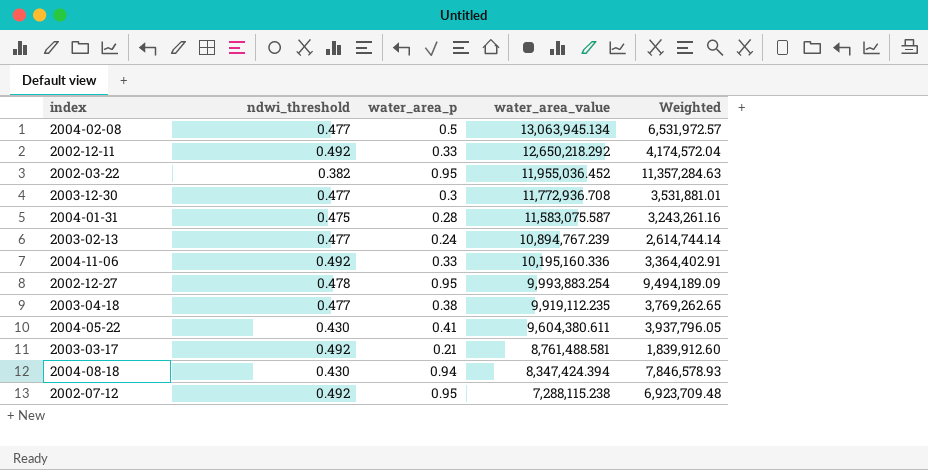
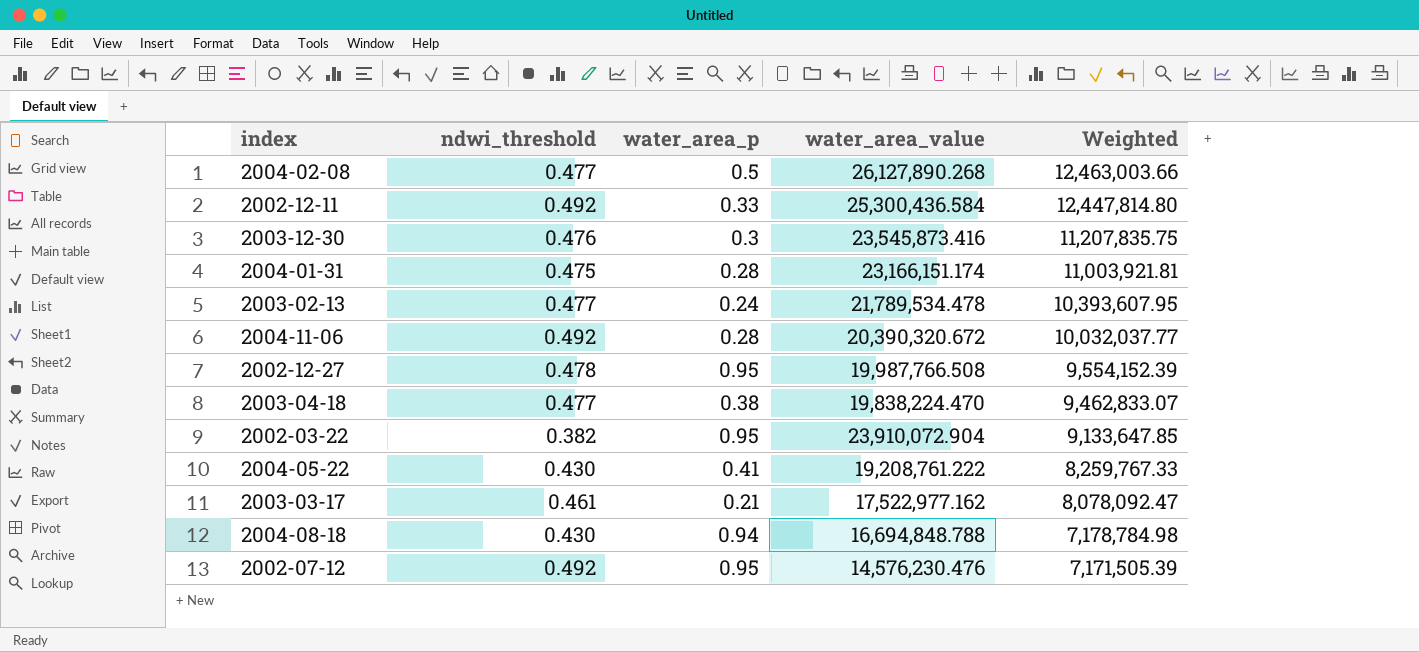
row order: water_area_value descending -> Weighted descending
column Weighted | formula: [water_area_p] * [water_area_value] -> [ndwi_threshold] * [water_area_value]
2004-02-08 | water_area_value: 13,063,945.134 -> 26,127,890.268
2002-12-11 | water_area_value: 12,650,218.292 -> 25,300,436.584
2003-12-30 | ndwi_threshold: 0.477 -> 0.476
2003-12-30 | water_area_value: 11,772,936.708 -> 23,545,873.416
2004-01-31 | water_area_value: 11,583,075.587 -> 23,166,151.174
2003-02-13 | water_area_value: 10,894,767.239 -> 21,789,534.478
2004-11-06 | water_area_p: 0.33 -> 0.28
2004-11-06 | water_area_value: 10,195,160.336 -> 20,390,320.672
2002-12-27 | water_area_value: 9,993,883.254 -> 19,987,766.508
2003-04-18 | water_area_value: 9,919,112.235 -> 19,838,224.470
2002-03-22 | water_area_value: 11,955,036.452 -> 23,910,072.904
2004-05-22 | water_area_value: 9,604,380.611 -> 19,208,761.222
2003-03-17 | ndwi_threshold: 0.492 -> 0.461
2003-03-17 | water_area_value: 8,761,488.581 -> 17,522,977.162
2004-08-18 | water_area_value: 8,347,424.394 -> 16,694,848.788
2002-07-12 | water_area_value: 7,288,115.238 -> 14,576,230.476

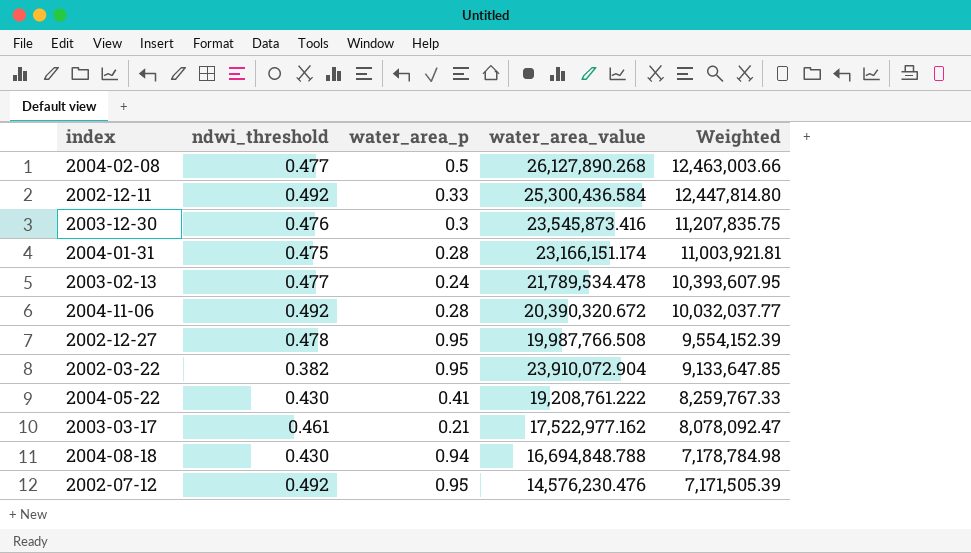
row 2003-04-18: 0.477 | 0.38 | 19,838,224.470 | 9,462,833.07 -> none

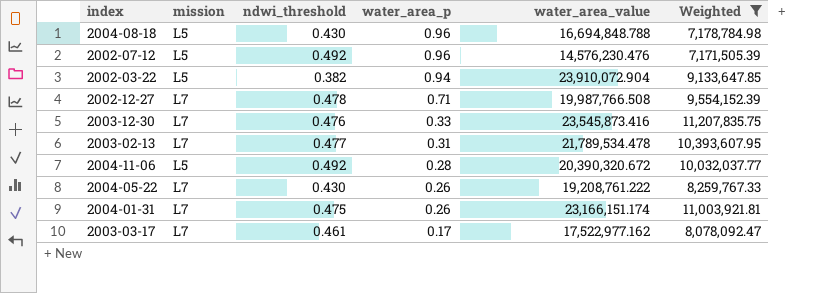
filter: none -> Weighted <= 11,207,835.75
row order: Weighted descending -> water_area_p descending
column mission | position: none -> 2
2004-08-18 | water_area_p: 0.94 -> 0.96
2002-07-12 | water_area_p: 0.95 -> 0.96
2002-03-22 | water_area_p: 0.95 -> 0.94
2002-12-27 | water_area_p: 0.95 -> 0.71
2003-12-30 | water_area_p: 0.3 -> 0.33
2003-02-13 | water_area_p: 0.24 -> 0.31
2004-05-22 | water_area_p: 0.41 -> 0.26
2004-01-31 | water_area_p: 0.28 -> 0.26
2003-03-17 | water_area_p: 0.21 -> 0.17

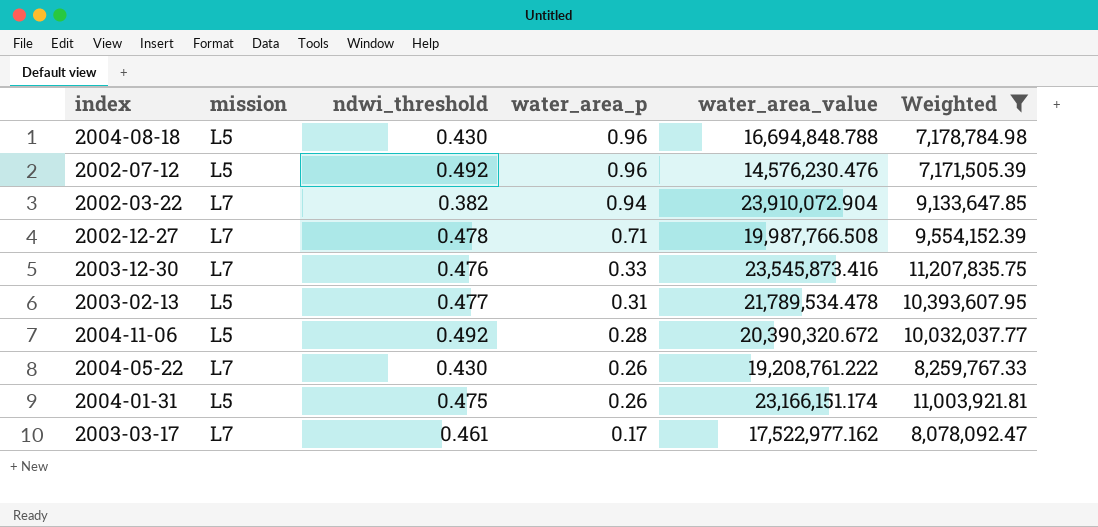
2002-03-22 | mission: L5 -> L7
2003-02-13 | mission: L7 -> L5
2004-01-31 | mission: L7 -> L5

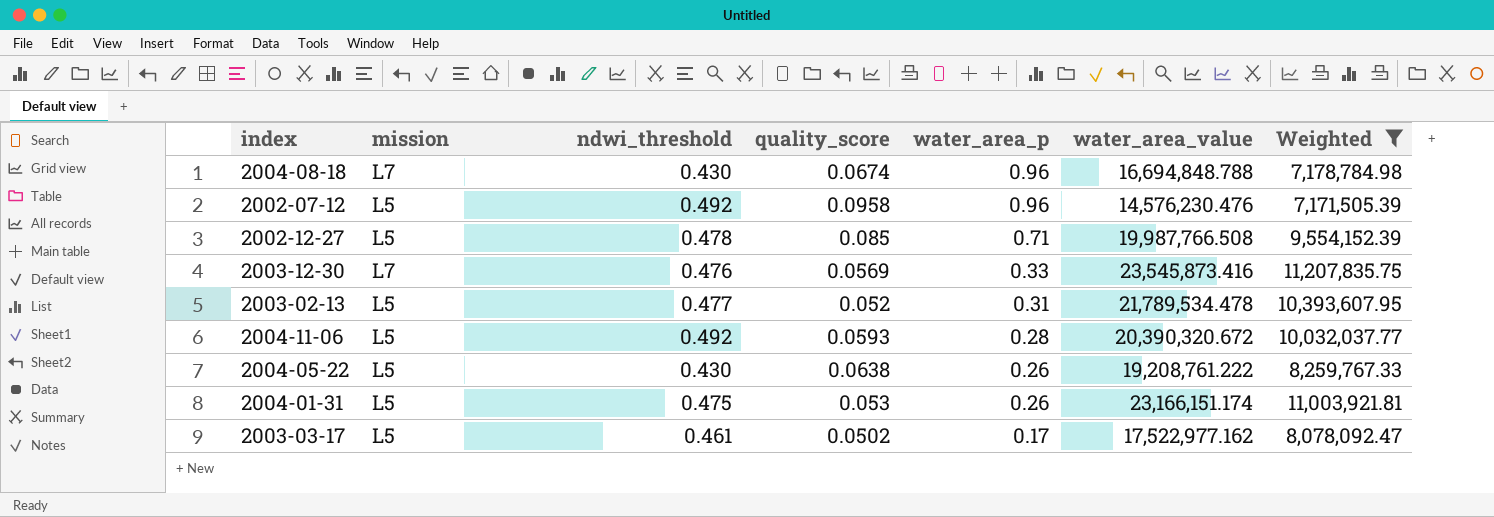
column quality_score | position: none -> 4
row 2002-03-22: L7 | 0.382 | 0.94 | 23,910,072.904 | 9,133,647.85 -> none
2004-08-18 | mission: L5 -> L7
2002-12-27 | mission: L7 -> L5
2004-05-22 | mission: L7 -> L5
2003-03-17 | mission: L7 -> L5

